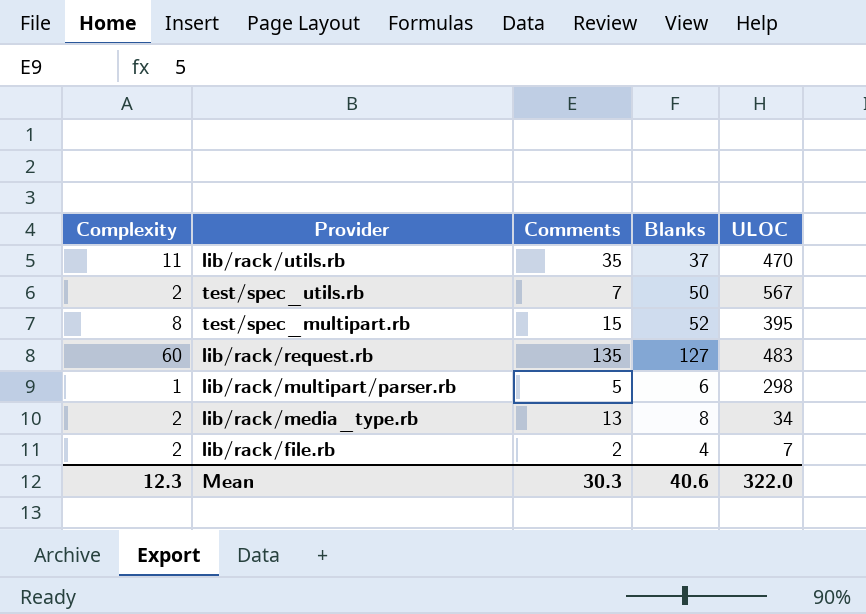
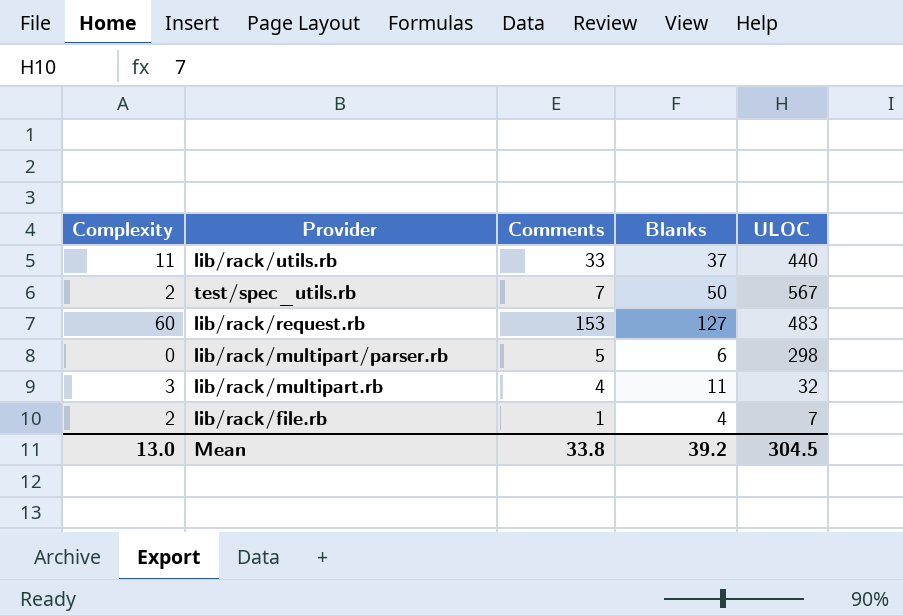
row test/spec_multipart.rb: 8 | 15 | 52 | 395 -> none
row lib/rack/media_type.rb: 2 | 13 | 8 | 34 -> none
lib/rack/utils.rb | Comments: 35 -> 33
lib/rack/utils.rb | ULOC: 470 -> 440
lib/rack/request.rb | Comments: 135 -> 153
lib/rack/multipart/parser.rb | Complexity: 1 -> 0
row lib/rack/multipart.rb: none -> 3 | 4 | 11 | 32
lib/rack/file.rb | Comments: 2 -> 1
Mean | Complexity: 12.3 -> 13.0
Mean | Comments: 30.3 -> 33.8
Mean | Blanks: 40.6 -> 39.2
Mean | ULOC: 322.0 -> 304.5

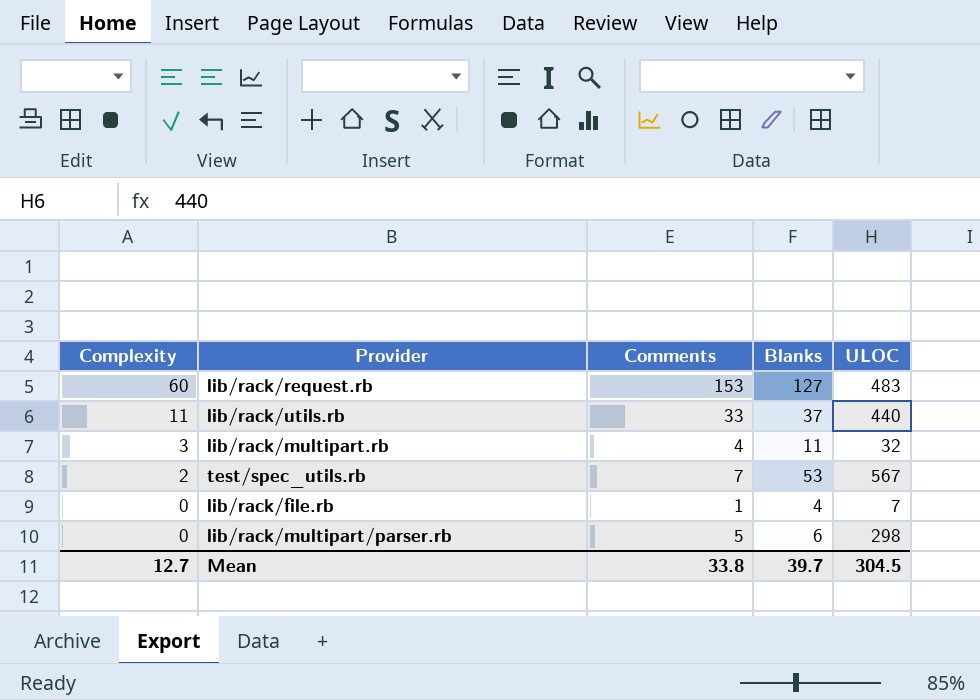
row order: none -> Complexity descending
test/spec_utils.rb | Blanks: 50 -> 53
lib/rack/file.rb | Complexity: 2 -> 0
Mean | Complexity: 13.0 -> 12.7
Mean | Blanks: 39.2 -> 39.7

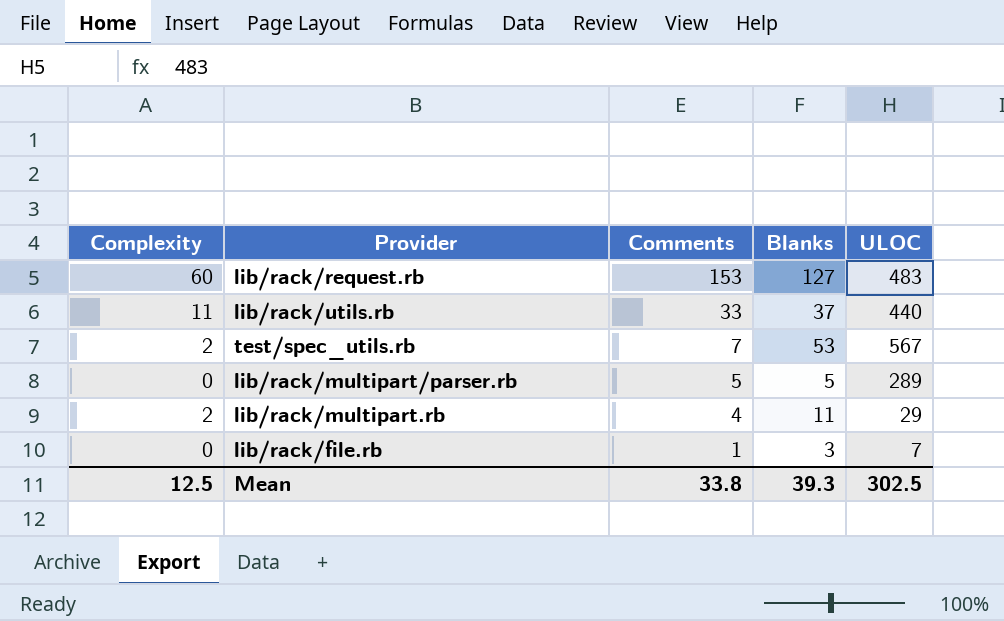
row order: Complexity descending -> Comments descending
lib/rack/multipart/parser.rb | Blanks: 6 -> 5
lib/rack/multipart/parser.rb | ULOC: 298 -> 289
lib/rack/multipart.rb | Complexity: 3 -> 2
lib/rack/multipart.rb | ULOC: 32 -> 29
lib/rack/file.rb | Blanks: 4 -> 3
Mean | Complexity: 12.7 -> 12.5
Mean | Blanks: 39.7 -> 39.3
Mean | ULOC: 304.5 -> 302.5

